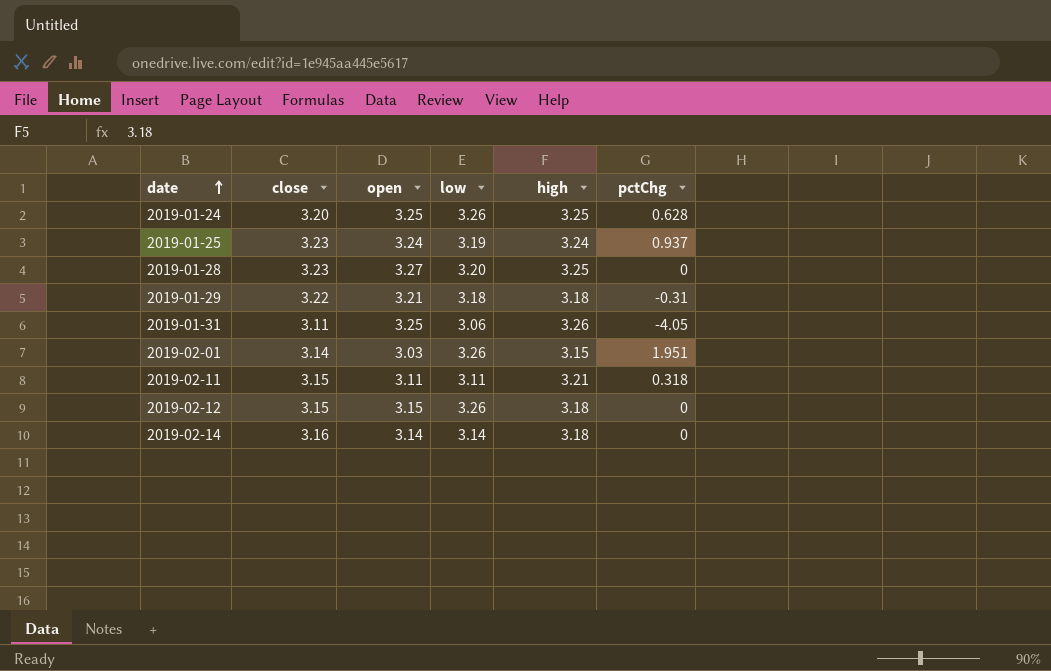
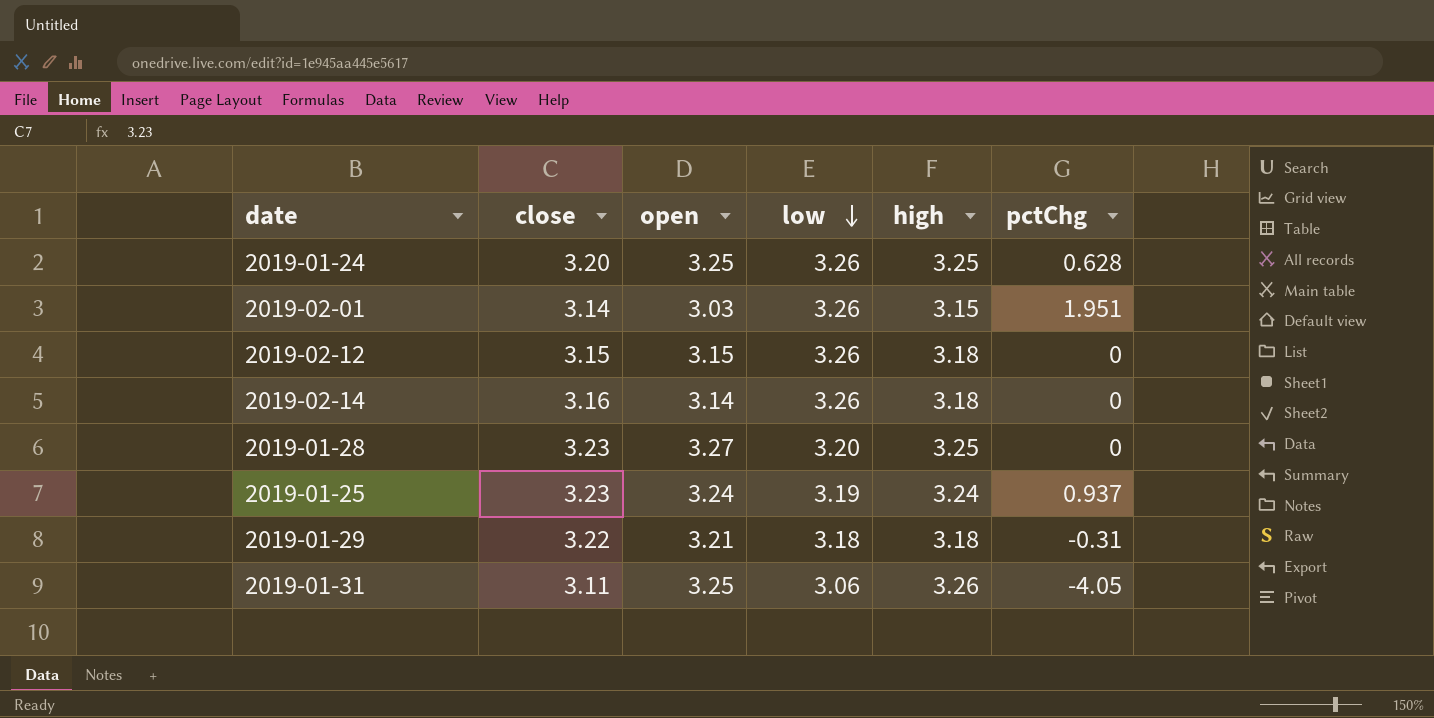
row order: date ascending -> low descending
row 2019-02-11: 3.15 | 3.11 | 3.11 | 3.21 | 0.318 -> none
2019-02-14 | low: 3.14 -> 3.26

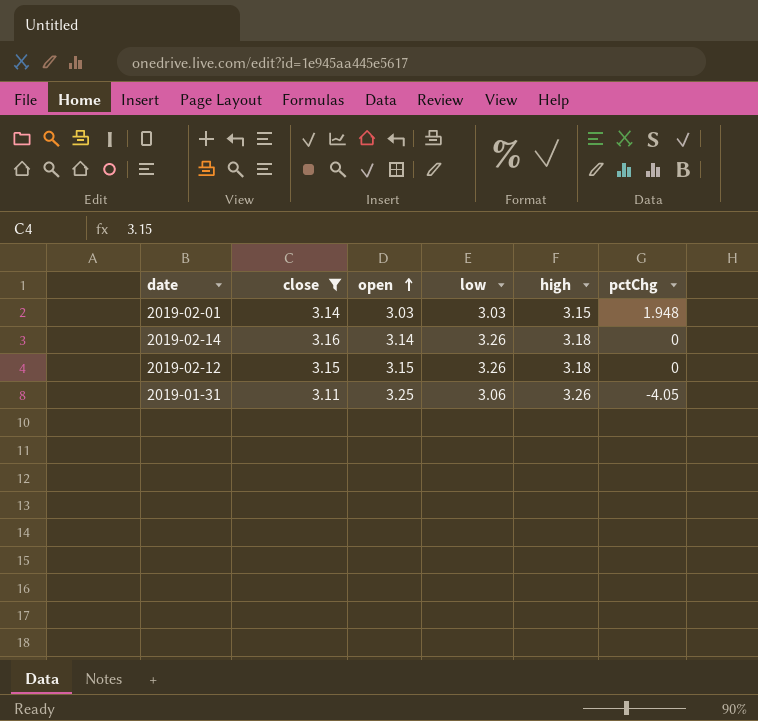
filter: none -> close <= 3.16
row order: low descending -> open ascending
2019-02-01 | low: 3.26 -> 3.03
2019-02-01 | pctChg: 1.951 -> 1.948

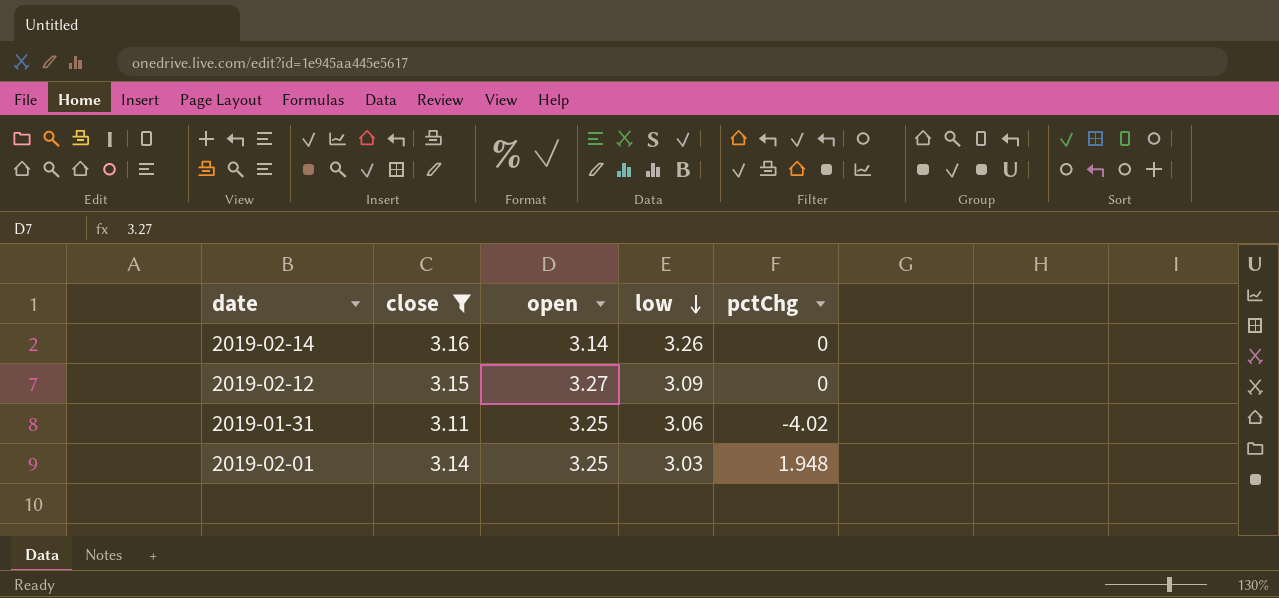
row order: open ascending -> low descending
column high | position: 5 -> none
2019-02-12 | open: 3.15 -> 3.27
2019-02-12 | low: 3.26 -> 3.09
2019-01-31 | pctChg: -4.05 -> -4.02
2019-02-01 | open: 3.03 -> 3.25

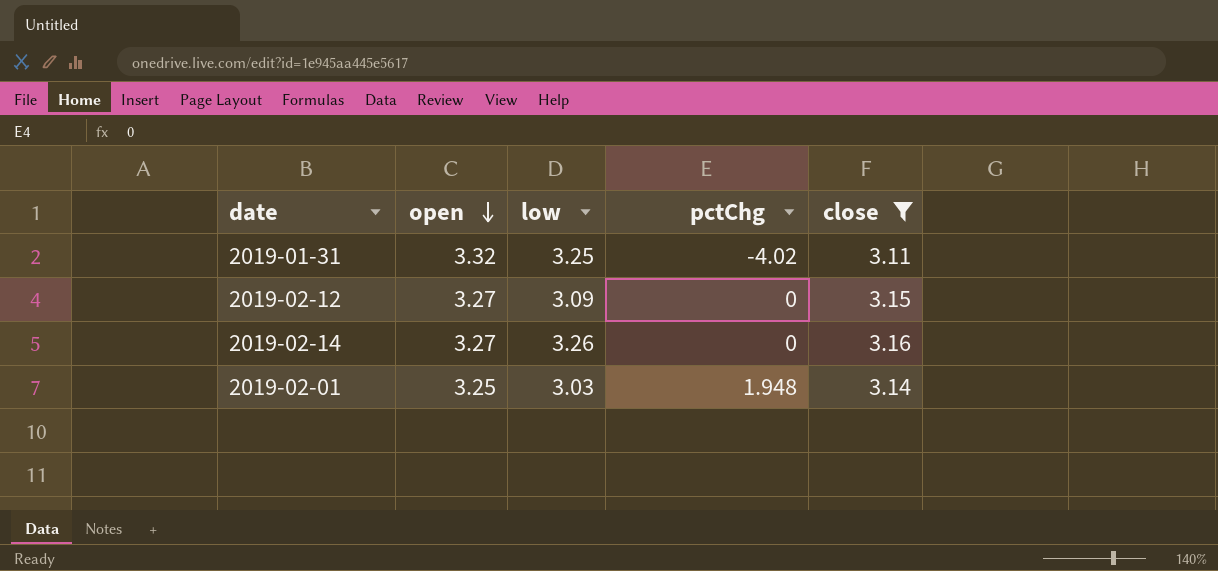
row order: low descending -> open descending
column close | position: 2 -> 5
2019-01-31 | open: 3.25 -> 3.32
2019-01-31 | low: 3.06 -> 3.25
2019-02-14 | open: 3.14 -> 3.27

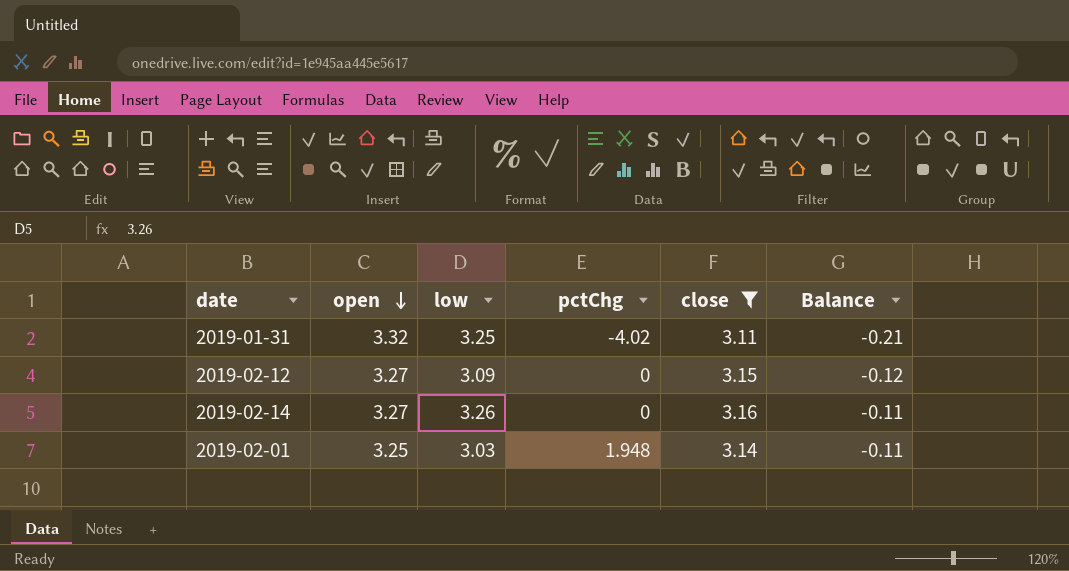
column Balance | formula: none -> [close] - [open]

